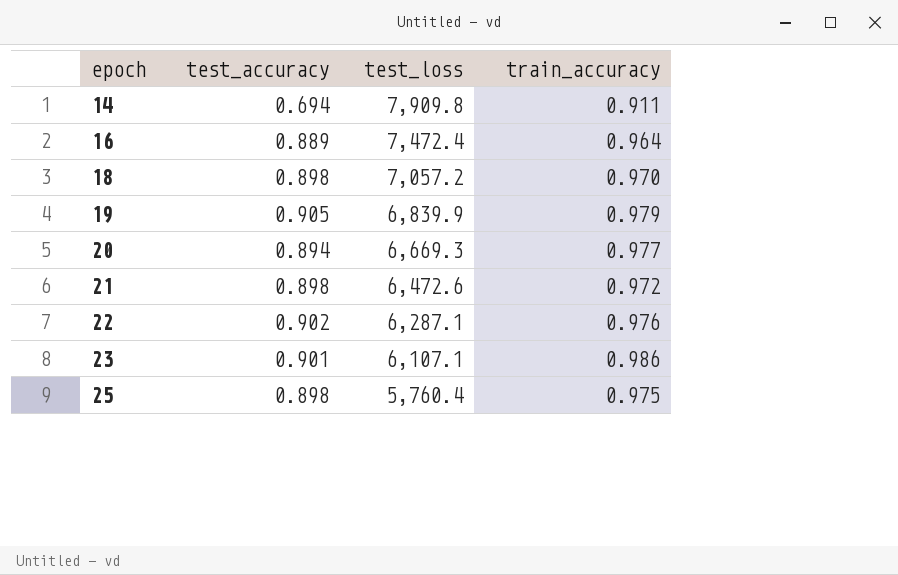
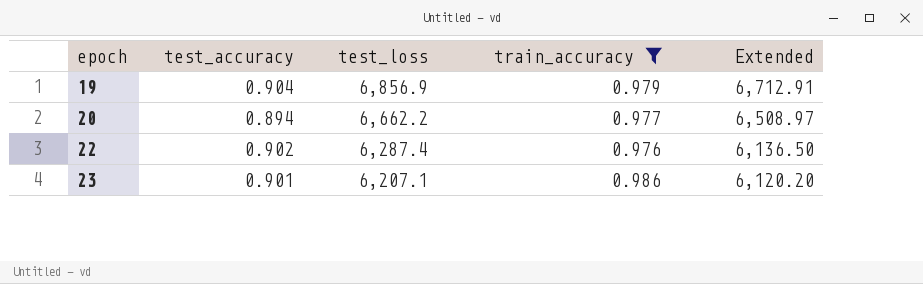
filter: none -> train_accuracy >= 0.976
column Extended | formula: none -> [test_loss] * [train_accuracy]
19 | test_accuracy: 0.905 -> 0.904
19 | test_loss: 6,839.9 -> 6,856.9
20 | test_loss: 6,669.3 -> 6,662.2
22 | test_loss: 6,287.1 -> 6,287.4
23 | test_loss: 6,107.1 -> 6,207.1

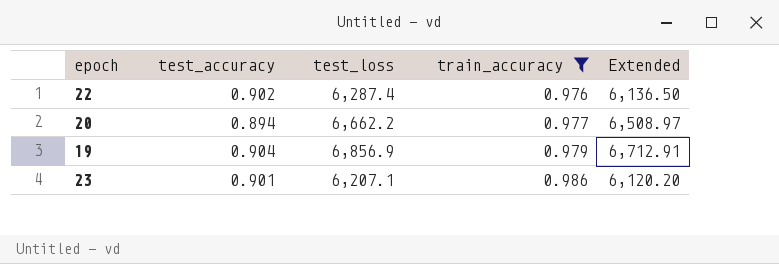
row order: epoch ascending -> train_accuracy ascending

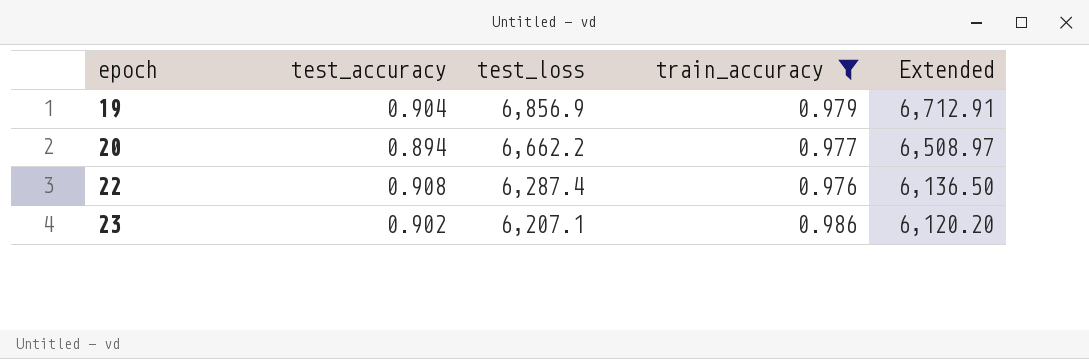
row order: train_accuracy ascending -> epoch ascending
22 | test_accuracy: 0.902 -> 0.908
23 | test_accuracy: 0.901 -> 0.902

